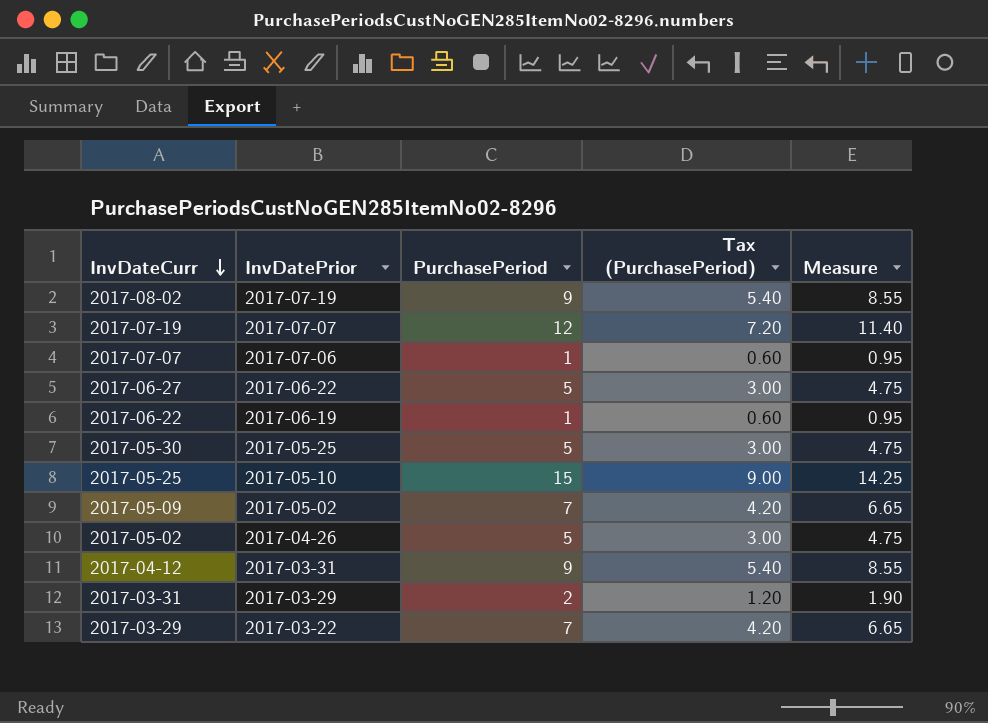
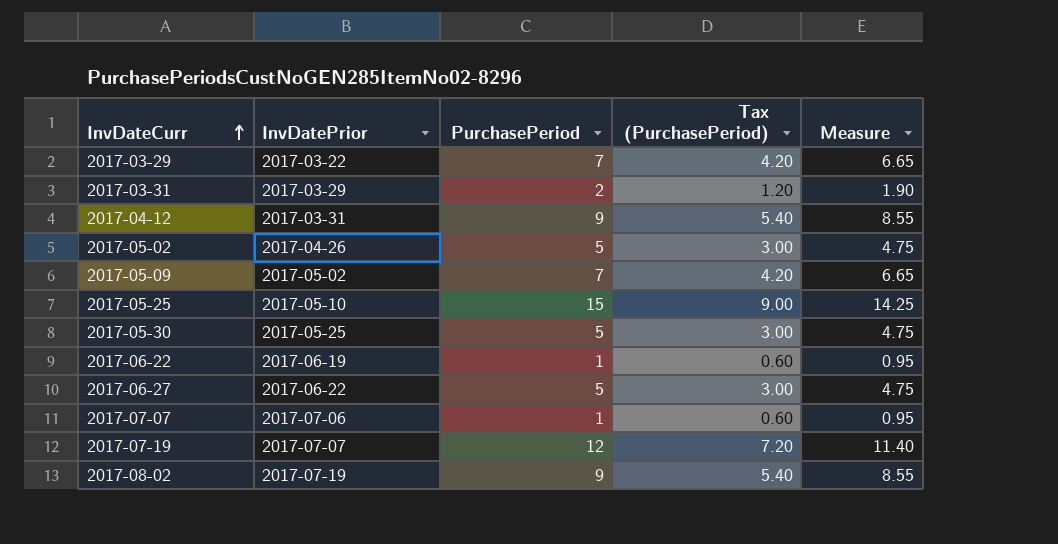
row order: InvDateCurr descending -> InvDateCurr ascending

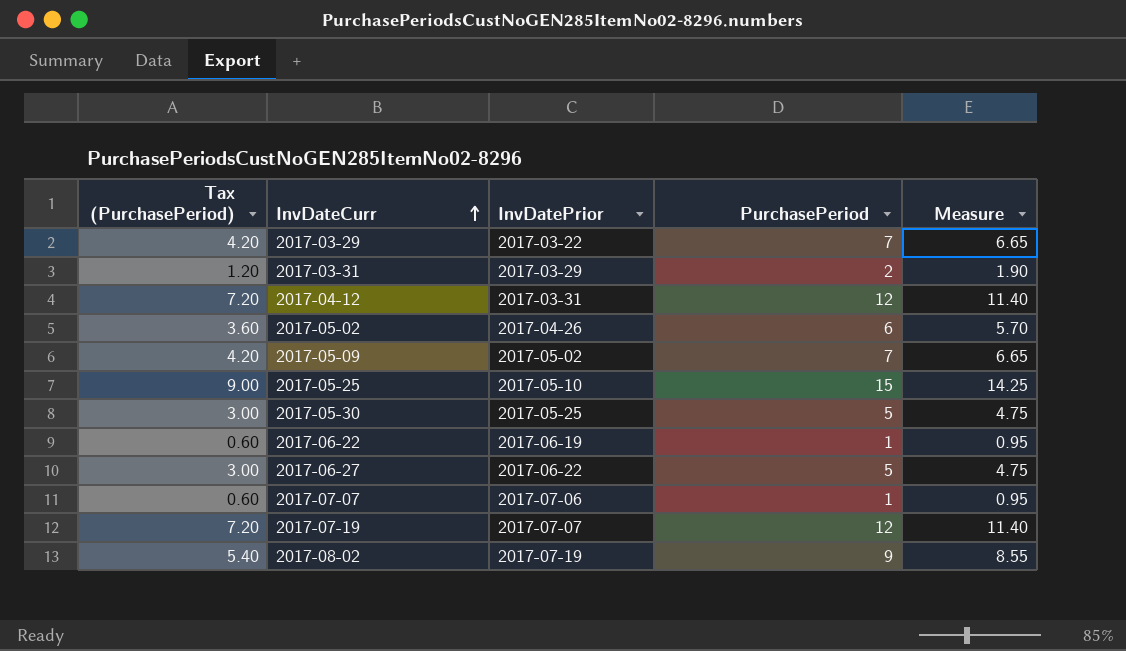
column Tax (PurchasePeriod) | position: 4 -> 1
2017-04-12 | Tax (PurchasePeriod): 5.40 -> 7.20
2017-04-12 | PurchasePeriod: 9 -> 12
2017-04-12 | Measure: 8.55 -> 11.40
2017-05-02 | Tax (PurchasePeriod): 3.00 -> 3.60
2017-05-02 | PurchasePeriod: 5 -> 6
2017-05-02 | Measure: 4.75 -> 5.70

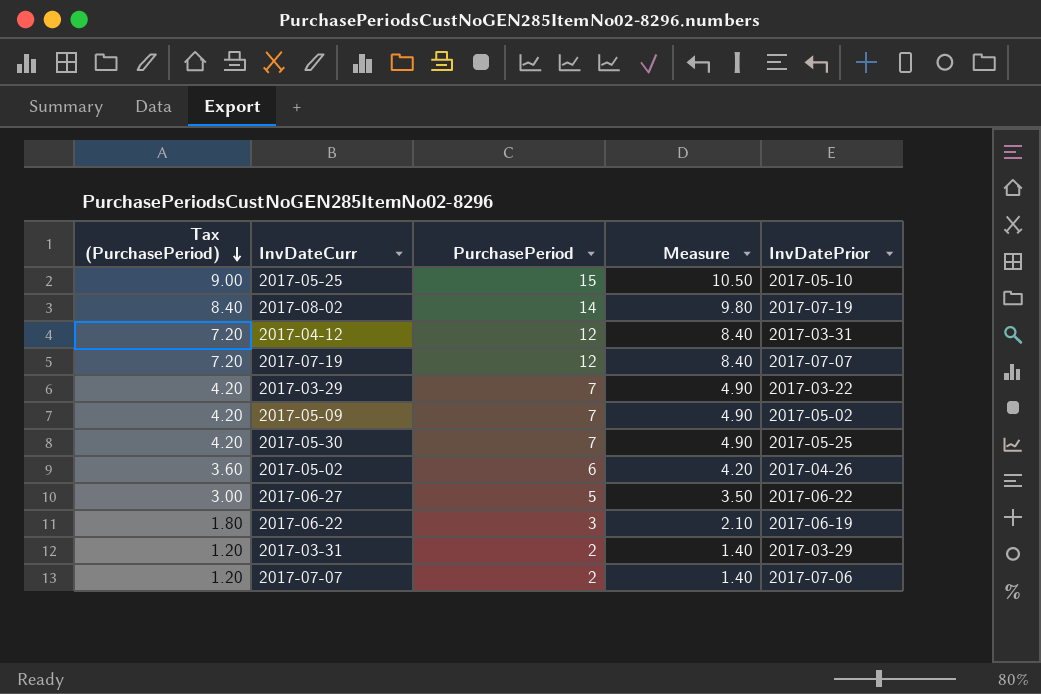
row order: InvDateCurr ascending -> Tax (PurchasePeriod) descending
column Measure | formula: [PurchasePeriod] * 0.95 -> [PurchasePeriod] * 0.7
column InvDatePrior | position: 3 -> 5
2017-08-02 | Tax (PurchasePeriod): 5.40 -> 8.40
2017-08-02 | PurchasePeriod: 9 -> 14
2017-05-30 | Tax (PurchasePeriod): 3.00 -> 4.20
2017-05-30 | PurchasePeriod: 5 -> 7
2017-06-22 | Tax (PurchasePeriod): 0.60 -> 1.80
2017-06-22 | PurchasePeriod: 1 -> 3
2017-07-07 | Tax (PurchasePeriod): 0.60 -> 1.20
2017-07-07 | PurchasePeriod: 1 -> 2

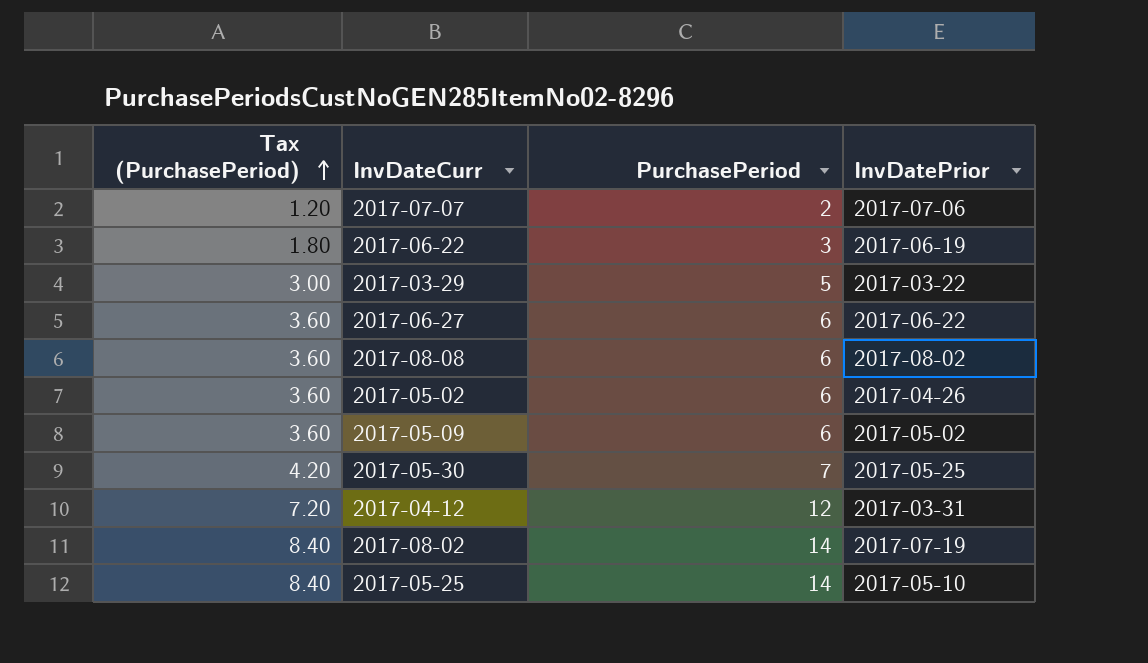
row order: Tax (PurchasePeriod) descending -> Tax (PurchasePeriod) ascending
column Measure | formula: [PurchasePeriod] * 0.7 -> none
row 2017-07-19: 7.20 | 12 | 8.40 | 2017-07-07 -> none
row 2017-03-31: 1.20 | 2 | 1.40 | 2017-03-29 -> none
2017-03-29 | Tax (PurchasePeriod): 4.20 -> 3.00
2017-03-29 | PurchasePeriod: 7 -> 5
2017-06-27 | Tax (PurchasePeriod): 3.00 -> 3.60
2017-06-27 | PurchasePeriod: 5 -> 6
row 2017-08-08: none -> 3.60 | 6 | 2017-08-02
2017-05-09 | Tax (PurchasePeriod): 4.20 -> 3.60
2017-05-09 | PurchasePeriod: 7 -> 6
2017-05-25 | Tax (PurchasePeriod): 9.00 -> 8.40
2017-05-25 | PurchasePeriod: 15 -> 14

